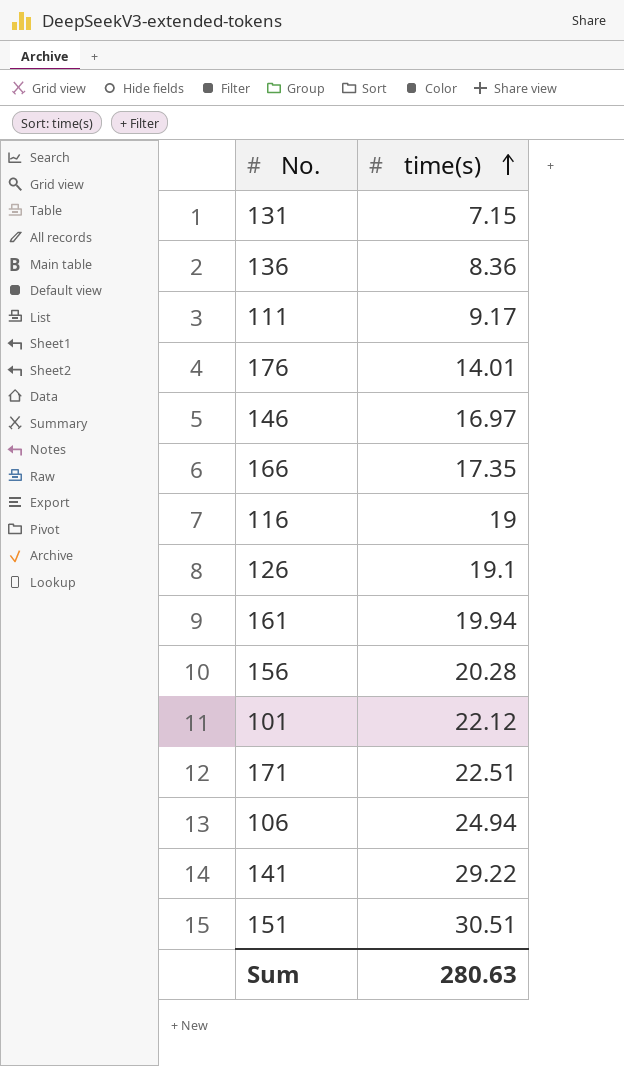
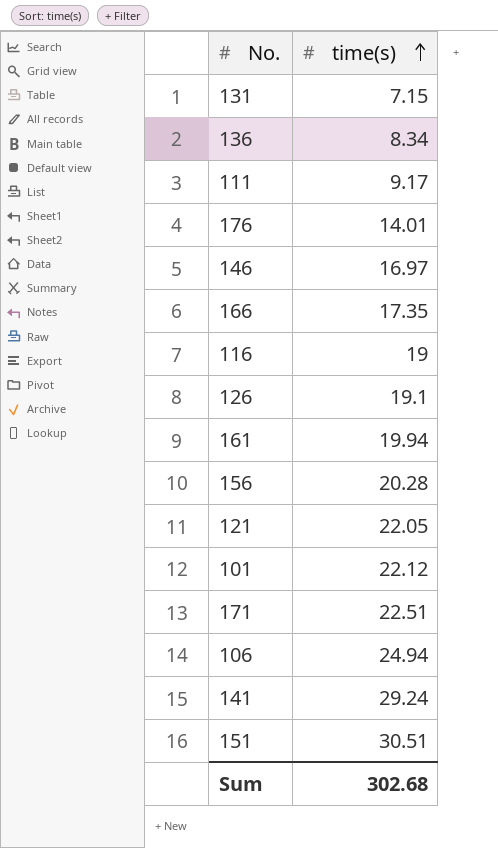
136 | time(s): 8.36 -> 8.34
row 121: none -> 22.05
141 | time(s): 29.22 -> 29.24
Sum | time(s): 280.63 -> 302.68

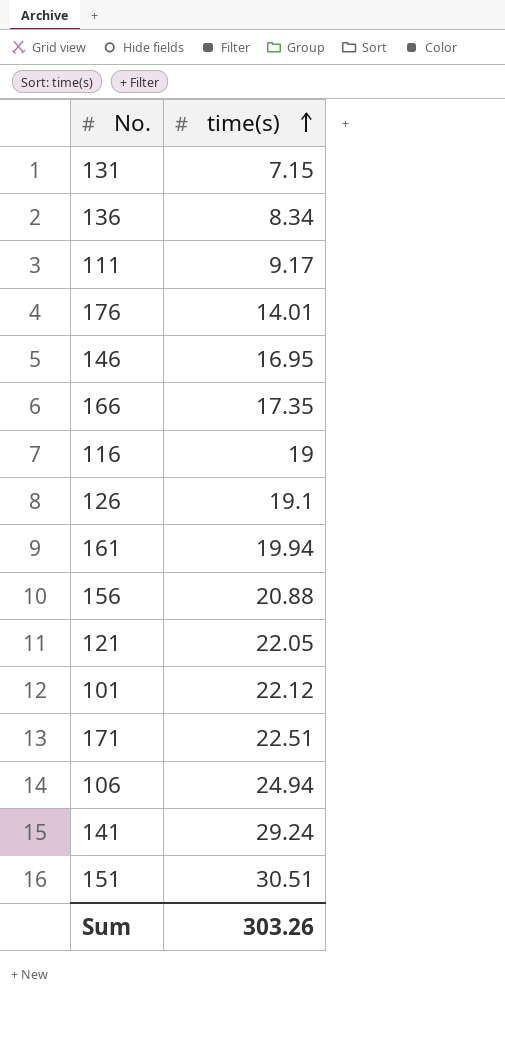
146 | time(s): 16.97 -> 16.95
156 | time(s): 20.28 -> 20.88
Sum | time(s): 302.68 -> 303.26

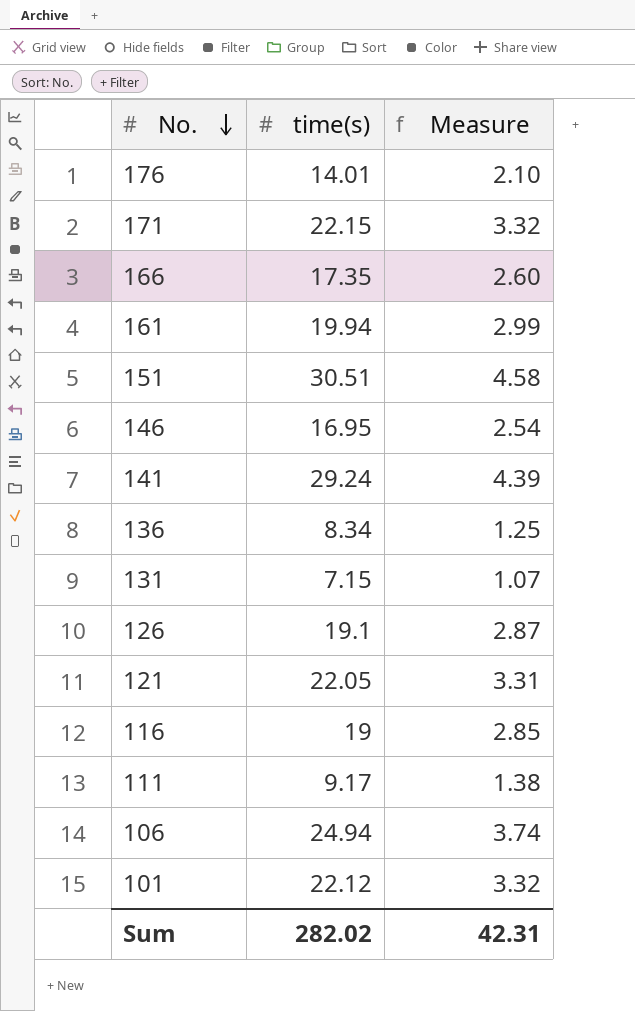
row order: time(s) ascending -> No. descending
column Measure | formula: none -> [time(s)] * 0.15
row 156: 20.88 -> none
171 | time(s): 22.51 -> 22.15
Sum | time(s): 303.26 -> 282.02

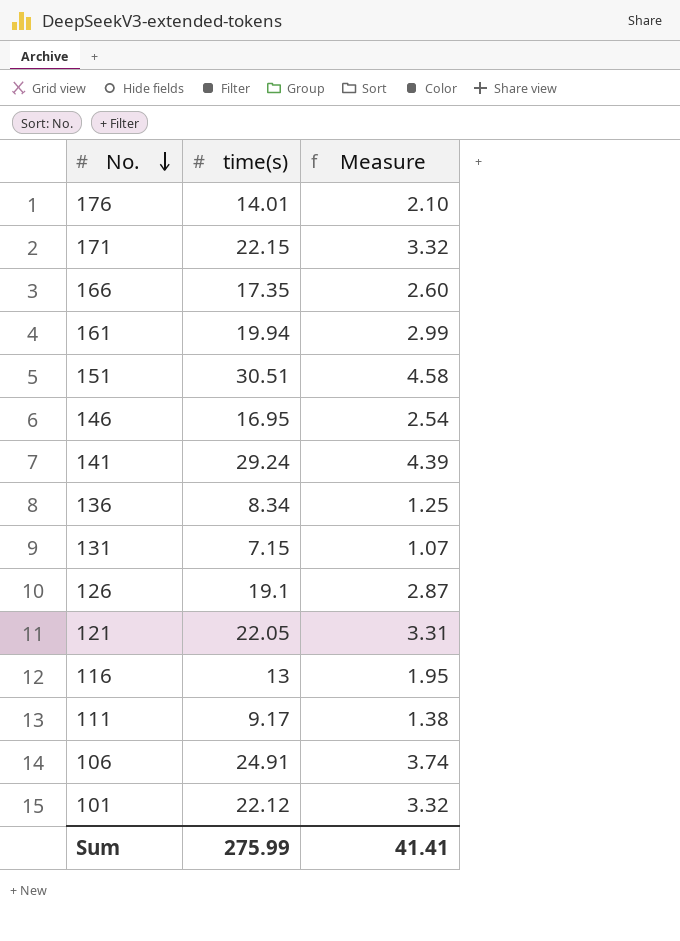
116 | time(s): 19 -> 13
116 | Measure: 2.85 -> 1.95
106 | time(s): 24.94 -> 24.91
Sum | time(s): 282.02 -> 275.99
Sum | Measure: 42.31 -> 41.41

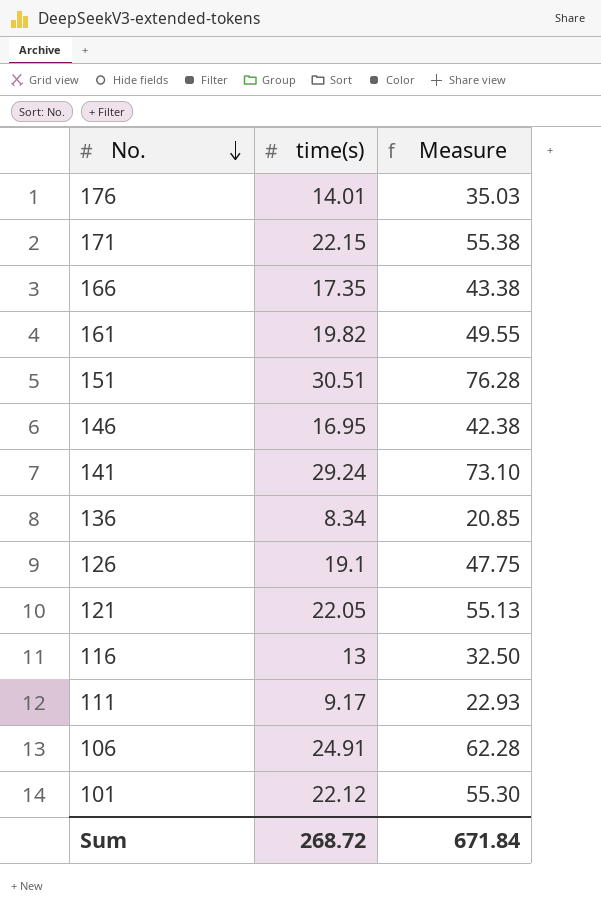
column Measure | formula: [time(s)] * 0.15 -> [time(s)] * 2.5
row 131: 7.15 | 1.07 -> none
161 | time(s): 19.94 -> 19.82
Sum | time(s): 275.99 -> 268.72
Sum | Measure: 41.41 -> 671.84

